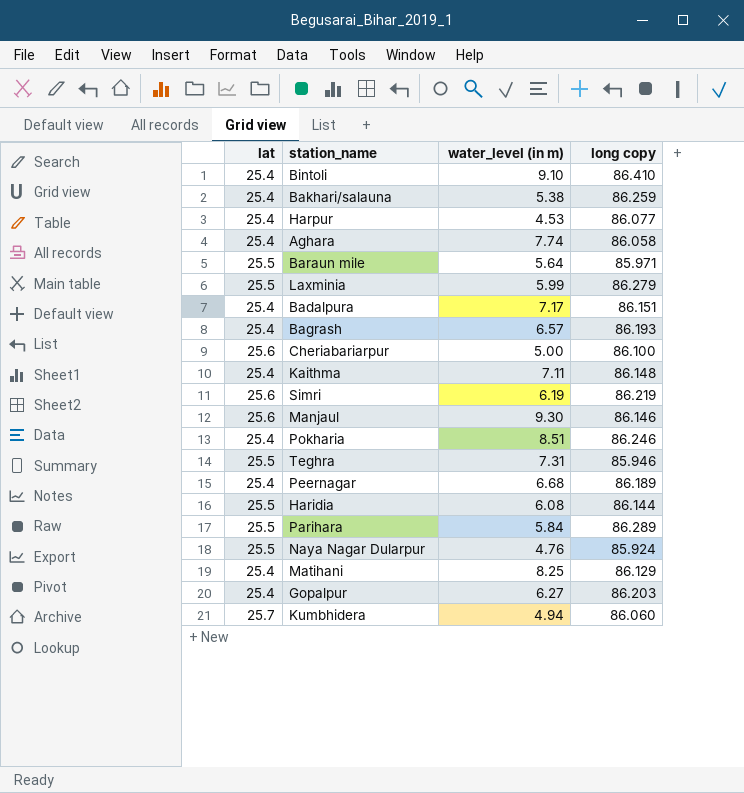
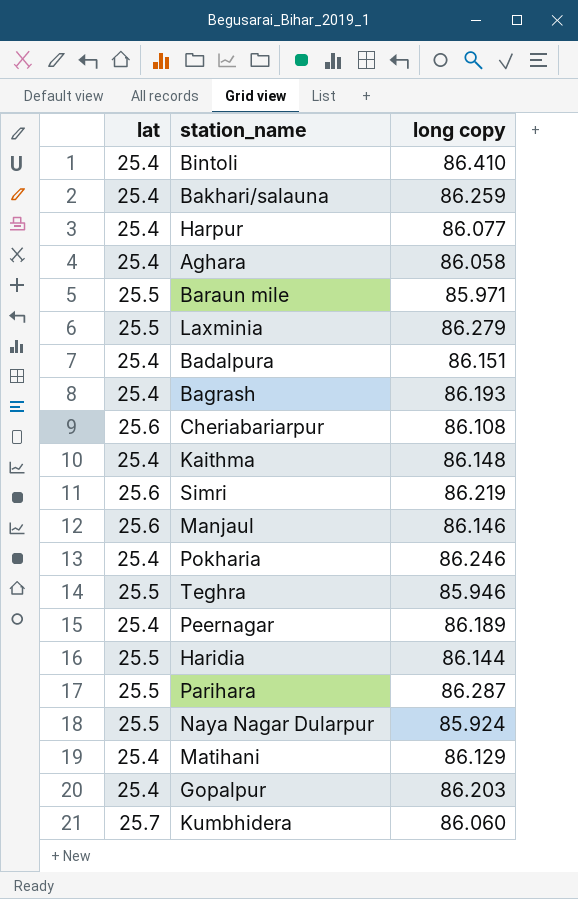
column water_level (in m) | position: 3 -> none
Cheriabariarpur | long copy: 86.100 -> 86.108
Parihara | long copy: 86.289 -> 86.287

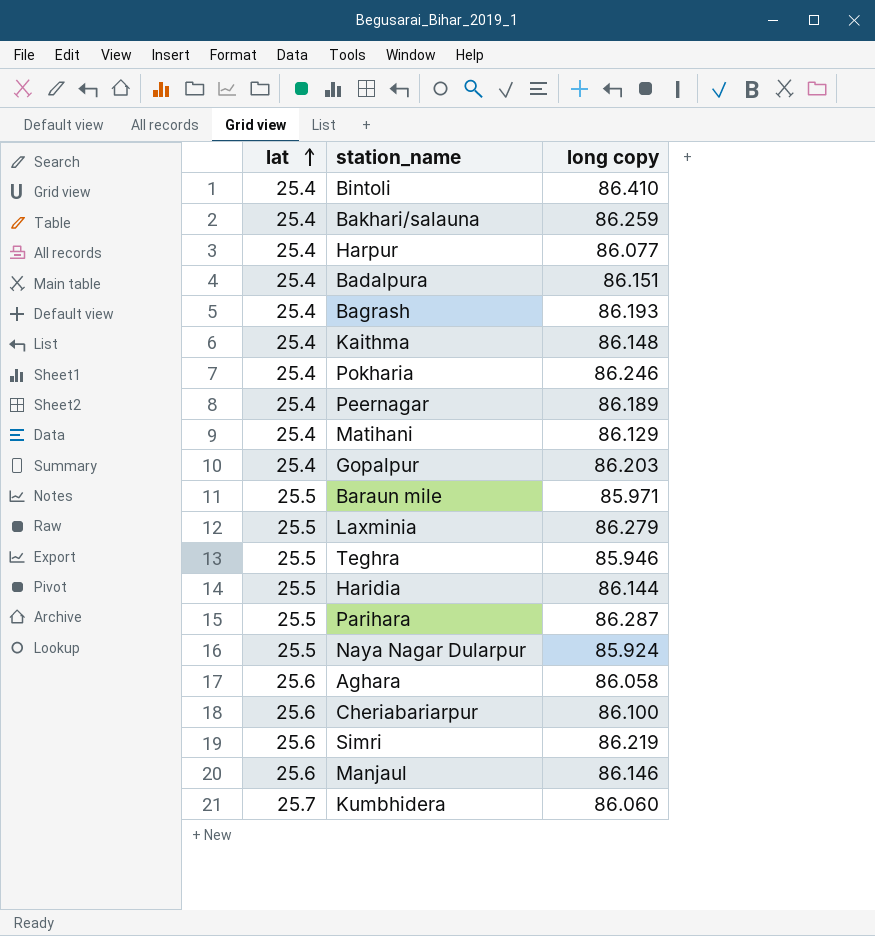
row order: none -> lat ascending
Aghara | lat: 25.4 -> 25.6
Cheriabariarpur | long copy: 86.108 -> 86.100

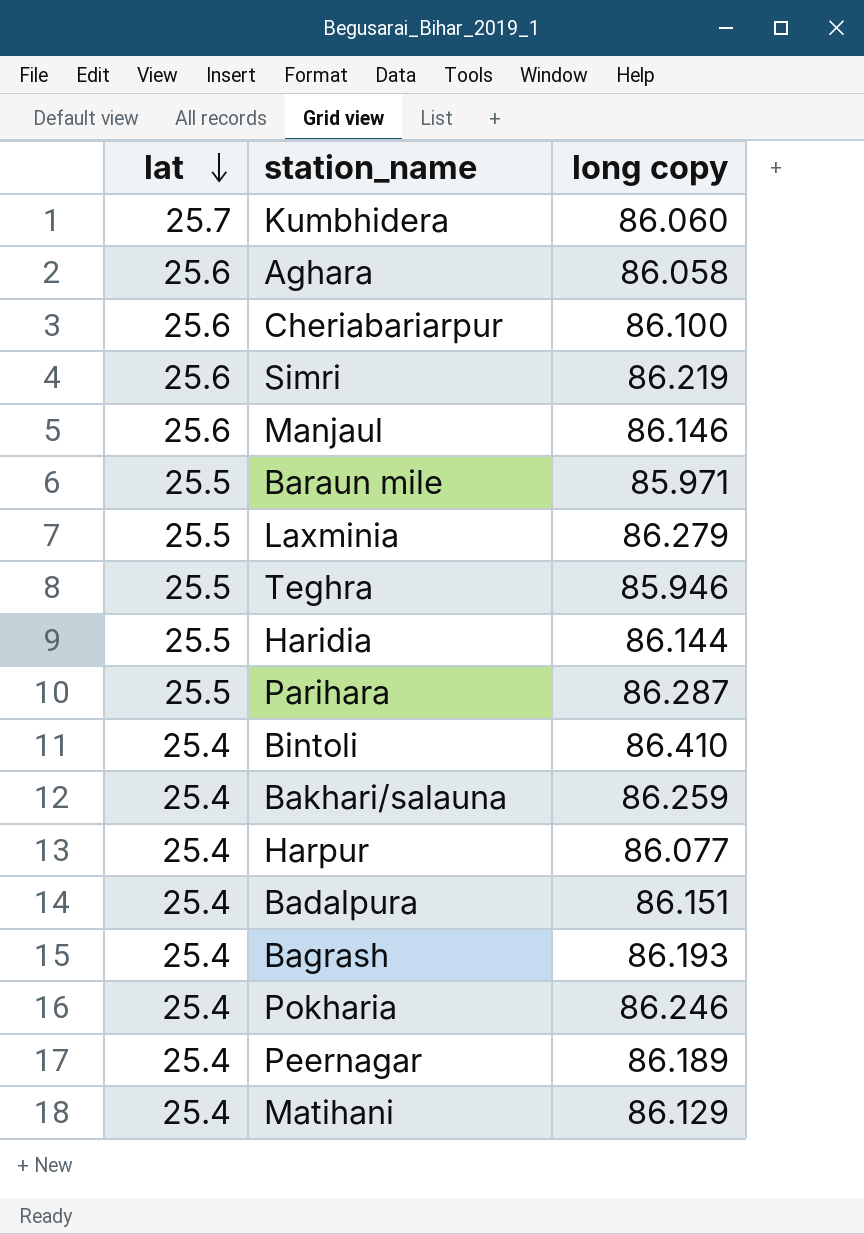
row order: lat ascending -> lat descending
row Kaithma: 25.4 | 86.148 -> none
row Gopalpur: 25.4 | 86.203 -> none
row Naya Nagar Dularpur: 25.5 | 85.924 -> none

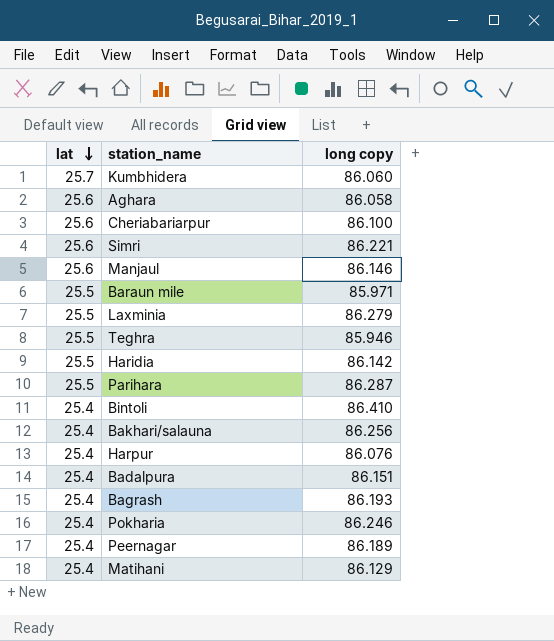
Simri | long copy: 86.219 -> 86.221
Haridia | long copy: 86.144 -> 86.142
Bakhari/salauna | long copy: 86.259 -> 86.256
Harpur | long copy: 86.077 -> 86.076

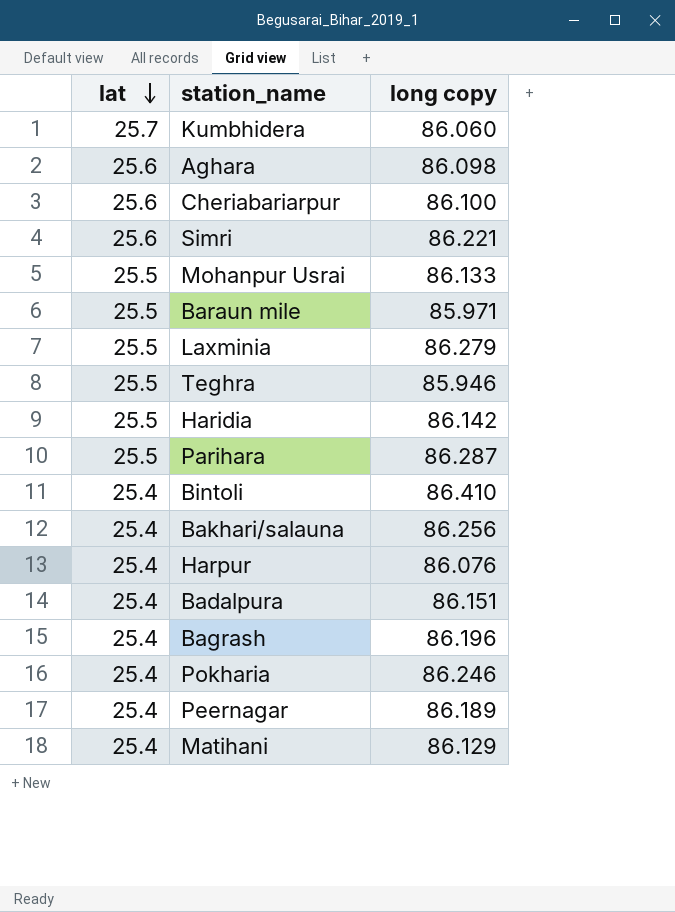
row Manjaul: 25.6 | 86.146 -> none
Aghara | long copy: 86.058 -> 86.098
row Mohanpur Usrai: none -> 25.5 | 86.133
Bagrash | long copy: 86.193 -> 86.196

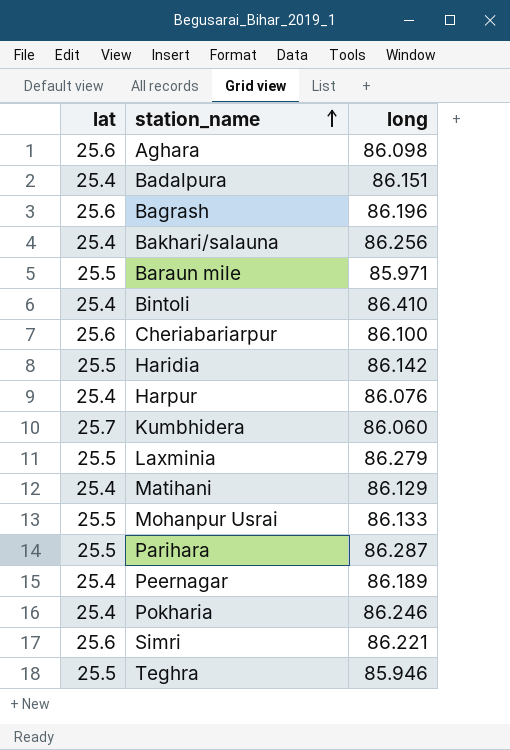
row order: lat descending -> station_name ascending
column name: long copy -> long
Bagrash | lat: 25.4 -> 25.6

